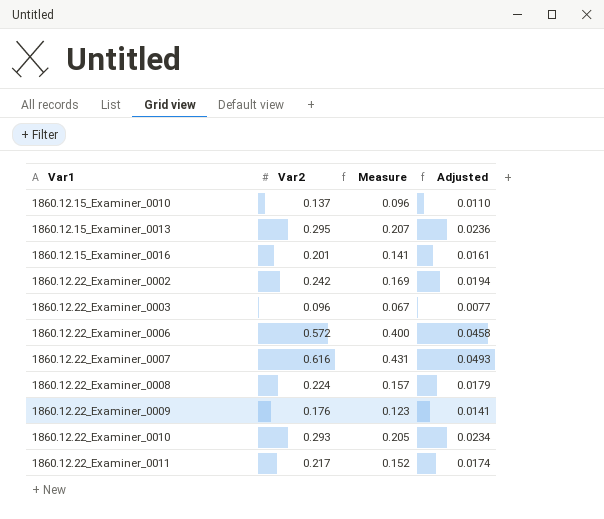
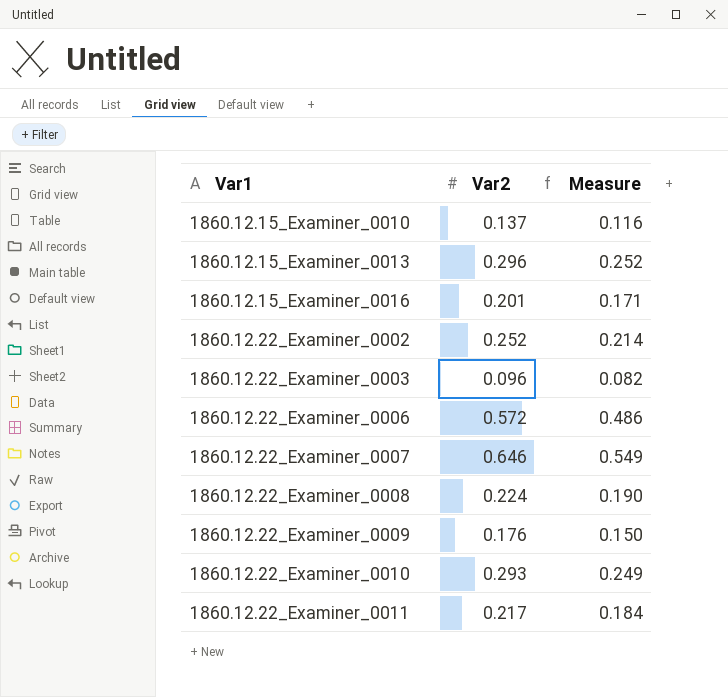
column Adjusted | formula: [Var2] * 0.08 -> none
column Measure | formula: [Var2] * 0.7 -> [Var2] * 0.85
1860.12.15_Examiner_0013 | Var2: 0.295 -> 0.296
1860.12.22_Examiner_0002 | Var2: 0.242 -> 0.252
1860.12.22_Examiner_0007 | Var2: 0.616 -> 0.646

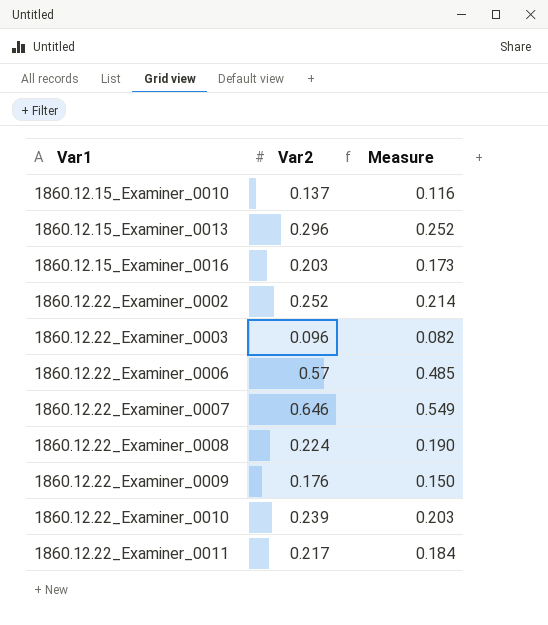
1860.12.15_Examiner_0016 | Var2: 0.201 -> 0.203
1860.12.15_Examiner_0016 | Measure: 0.171 -> 0.173
1860.12.22_Examiner_0006 | Var2: 0.572 -> 0.57
1860.12.22_Examiner_0006 | Measure: 0.486 -> 0.485
1860.12.22_Examiner_0010 | Var2: 0.293 -> 0.239
1860.12.22_Examiner_0010 | Measure: 0.249 -> 0.203

